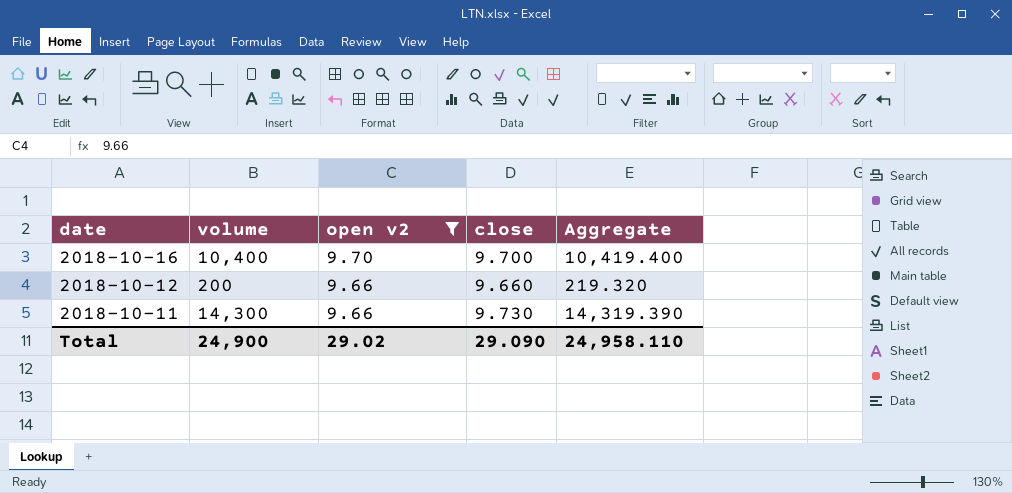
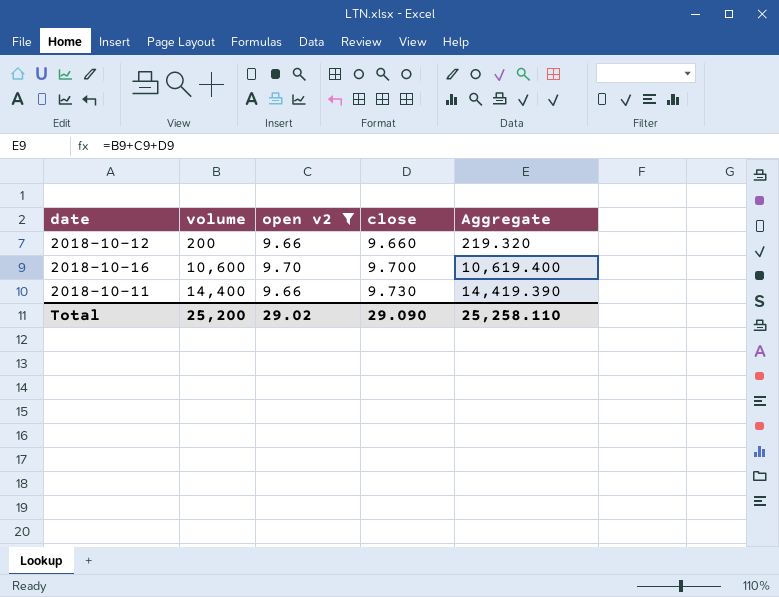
row order: date descending -> volume ascending
2018-10-16 | volume: 10,400 -> 10,600
2018-10-16 | Aggregate: 10,419.400 -> 10,619.400
2018-10-11 | volume: 14,300 -> 14,400
2018-10-11 | Aggregate: 14,319.390 -> 14,419.390
Total | volume: 24,900 -> 25,200
Total | Aggregate: 24,958.110 -> 25,258.110

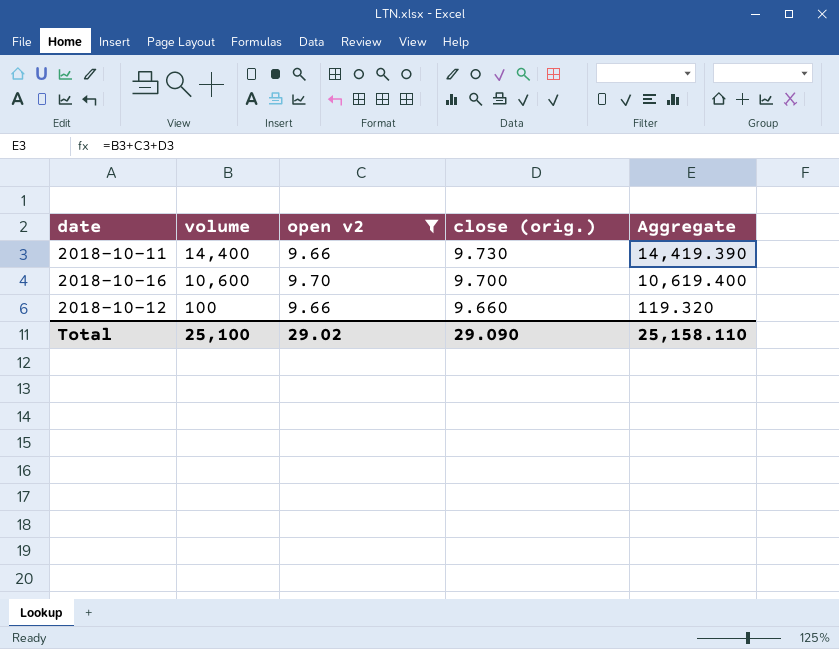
row order: volume ascending -> volume descending
column name: close -> close (orig.)
2018-10-12 | volume: 200 -> 100
2018-10-12 | Aggregate: 219.320 -> 119.320
Total | volume: 25,200 -> 25,100
Total | Aggregate: 25,258.110 -> 25,158.110

